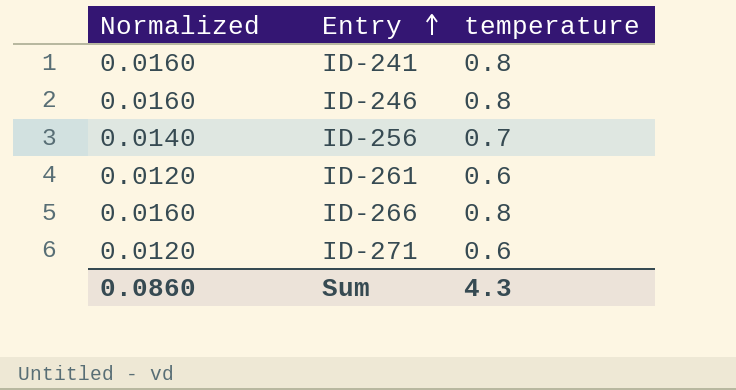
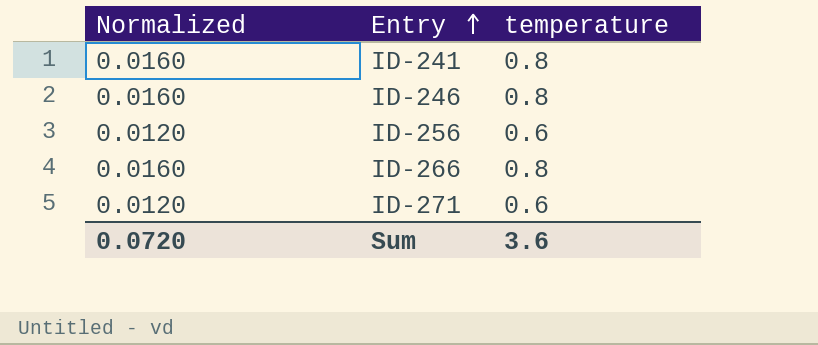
row ID-261: 0.0120 | 0.6 -> none
ID-256 | Normalized: 0.0140 -> 0.0120
ID-256 | temperature: 0.7 -> 0.6
Sum | Normalized: 0.0860 -> 0.0720
Sum | temperature: 4.3 -> 3.6

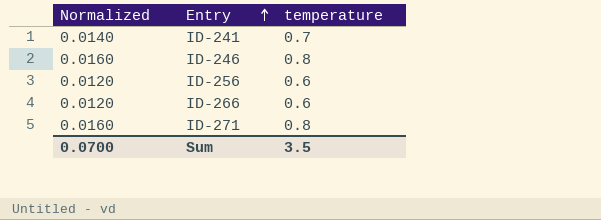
ID-241 | Normalized: 0.0160 -> 0.0140
ID-241 | temperature: 0.8 -> 0.7
ID-266 | Normalized: 0.0160 -> 0.0120
ID-266 | temperature: 0.8 -> 0.6
ID-271 | Normalized: 0.0120 -> 0.0160
ID-271 | temperature: 0.6 -> 0.8
Sum | Normalized: 0.0720 -> 0.0700
Sum | temperature: 3.6 -> 3.5

